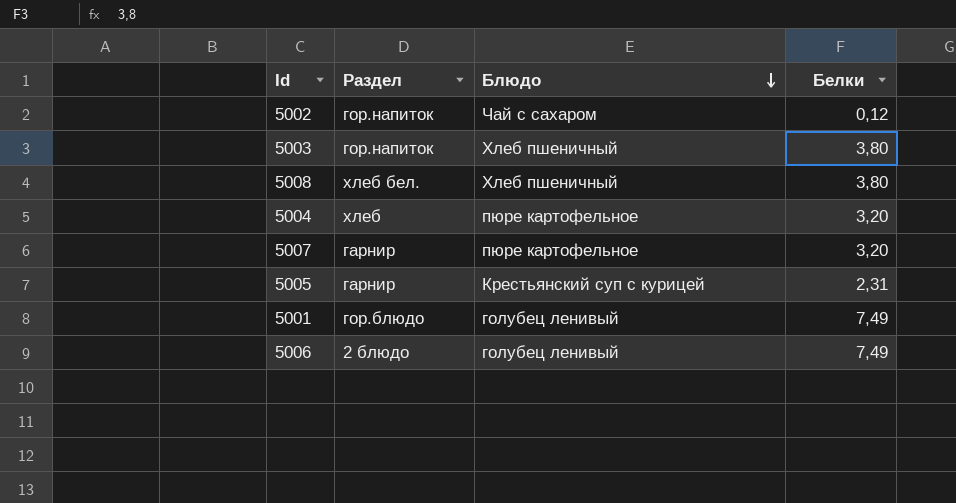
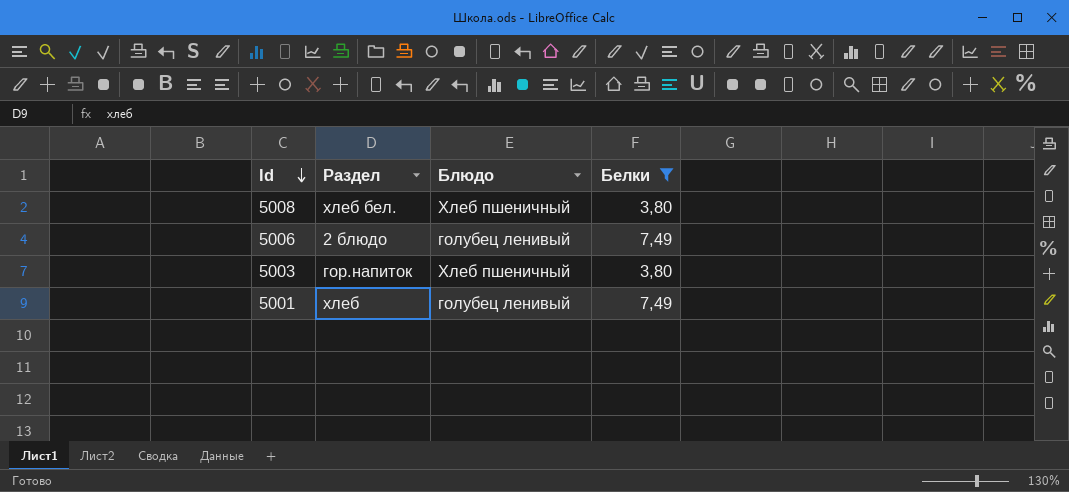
filter: none -> Белки >= 3,80
row order: Блюдо descending -> Id descending
5001 | Раздел: гор.блюдо -> хлеб

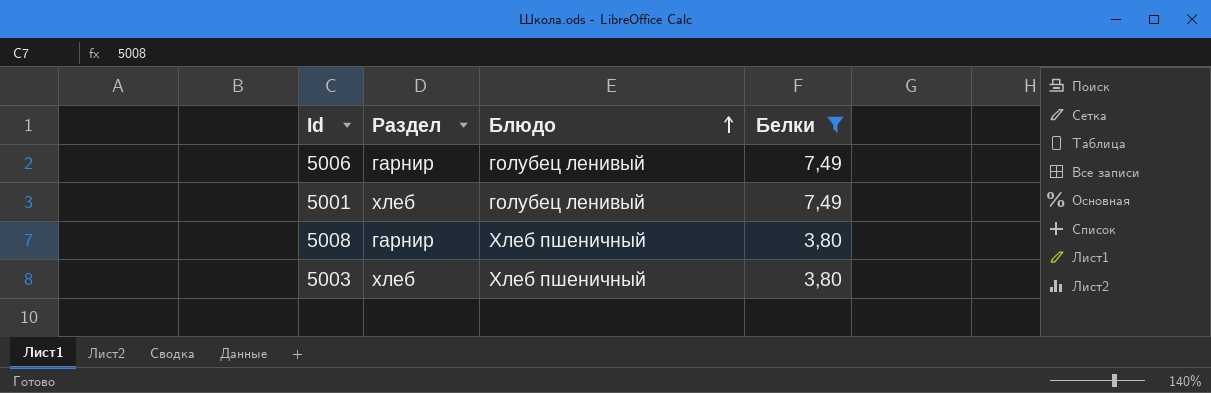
row order: Id descending -> Блюдо ascending
5006 | Раздел: 2 блюдо -> гарнир
5008 | Раздел: хлеб бел. -> гарнир
5003 | Раздел: гор.напиток -> хлеб

